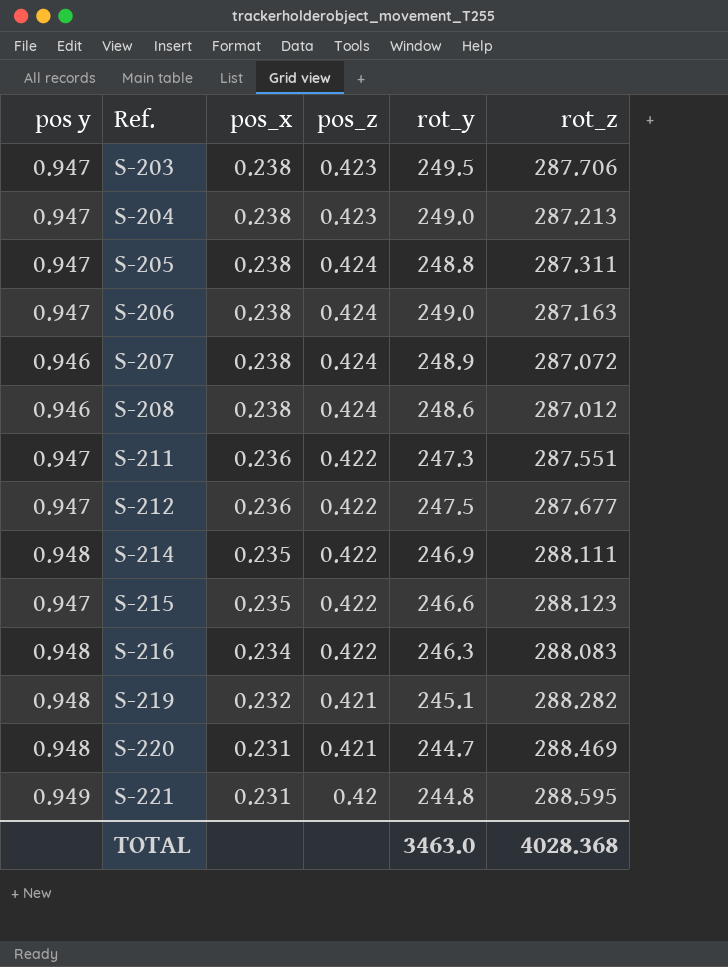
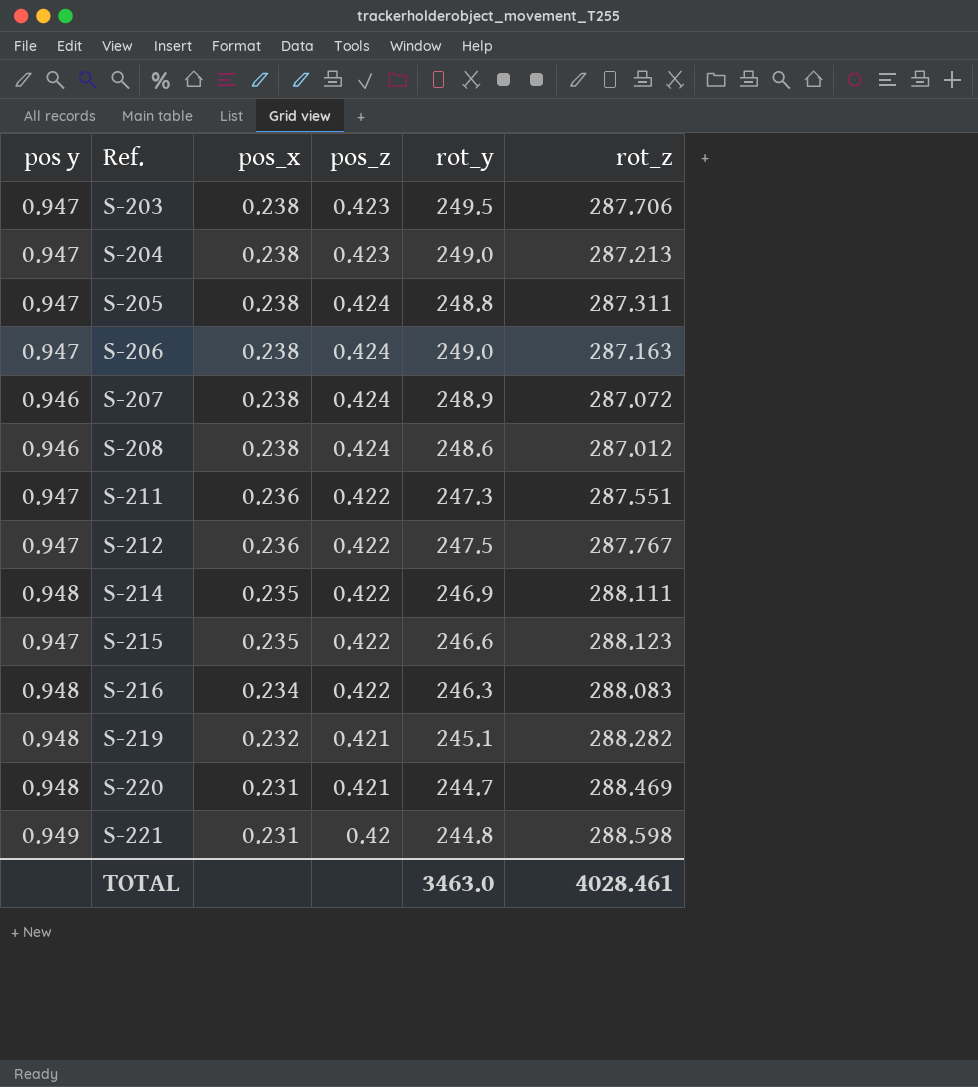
S-212 | rot_z: 287.677 -> 287.767
S-221 | rot_z: 288.595 -> 288.598
TOTAL | rot_z: 4028.368 -> 4028.461

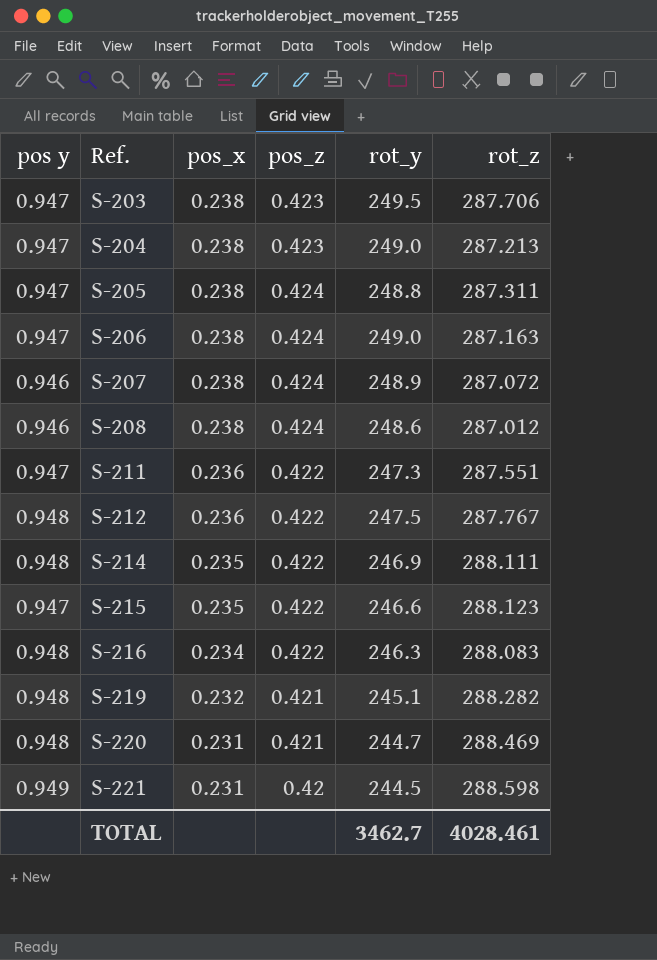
S-212 | pos y: 0.947 -> 0.948
S-221 | rot_y: 244.8 -> 244.5
TOTAL | rot_y: 3463.0 -> 3462.7

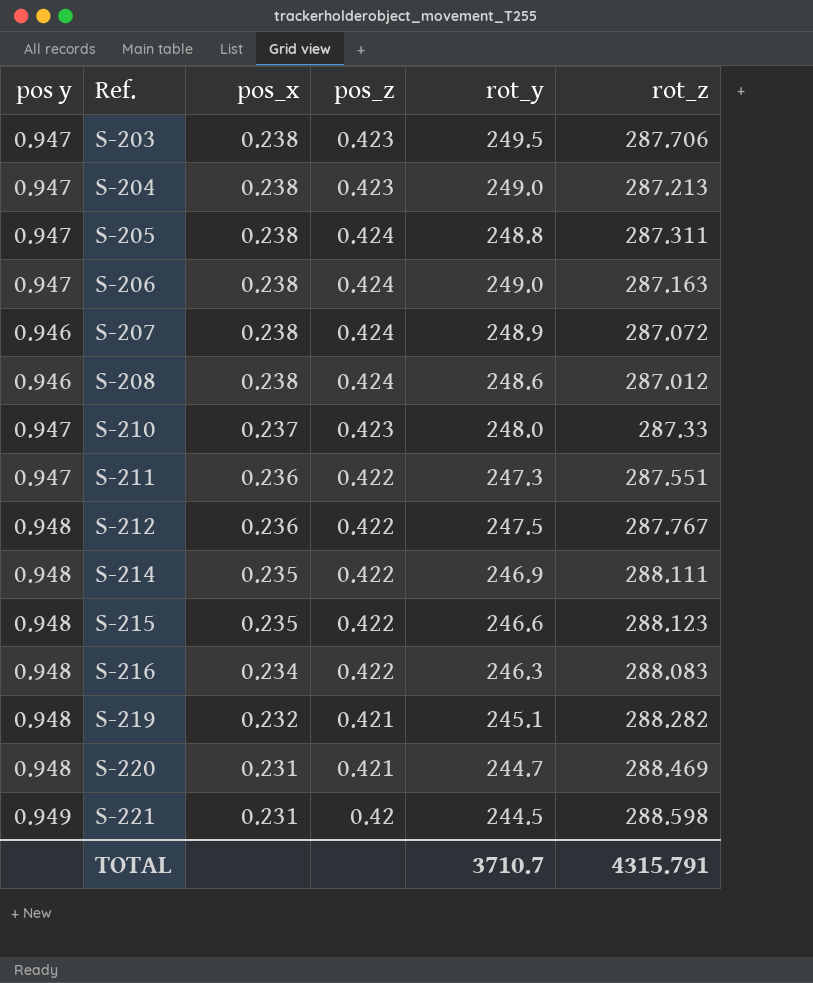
row S-210: none -> 0.947 | 0.237 | 0.423 | 248.0 | 287.33
S-215 | pos y: 0.947 -> 0.948
TOTAL | rot_y: 3462.7 -> 3710.7
TOTAL | rot_z: 4028.461 -> 4315.791

